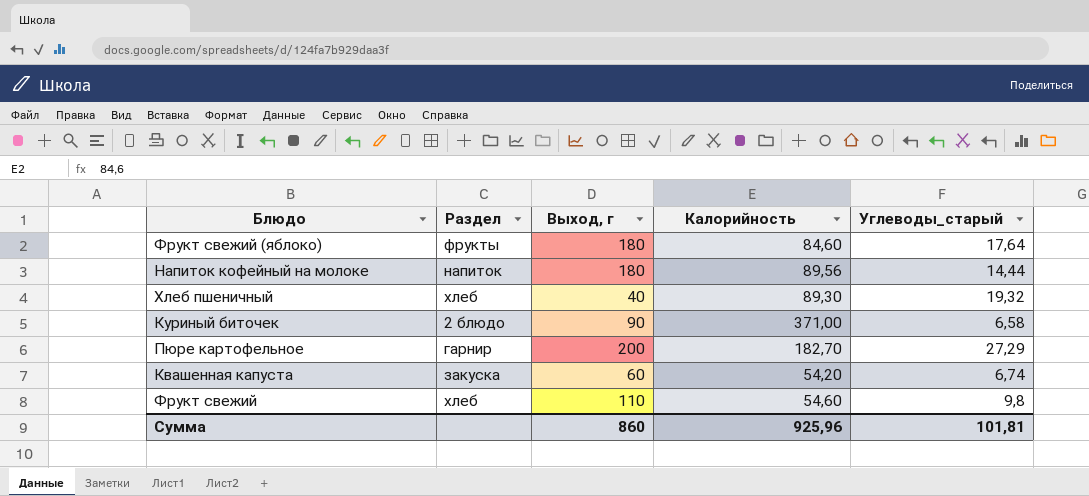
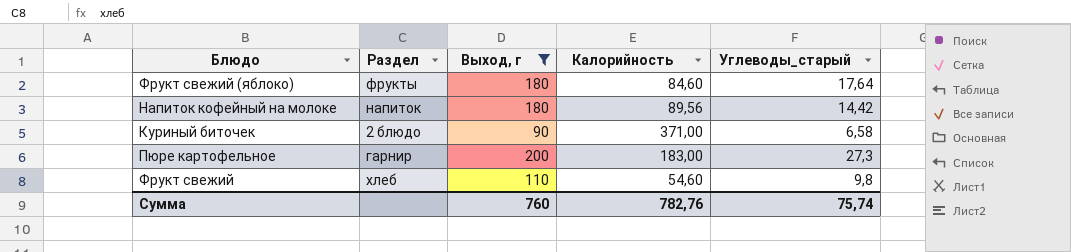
filter: none -> Выход, г >= 90
Напиток кофейный на молоке | Углеводы_старый: 14,44 -> 14,42
Пюре картофельное | Калорийность: 182,70 -> 183,00
Пюре картофельное | Углеводы_старый: 27,29 -> 27,3
Сумма | Выход, г: 860 -> 760
Сумма | Калорийность: 925,96 -> 782,76
Сумма | Углеводы_старый: 101,81 -> 75,74

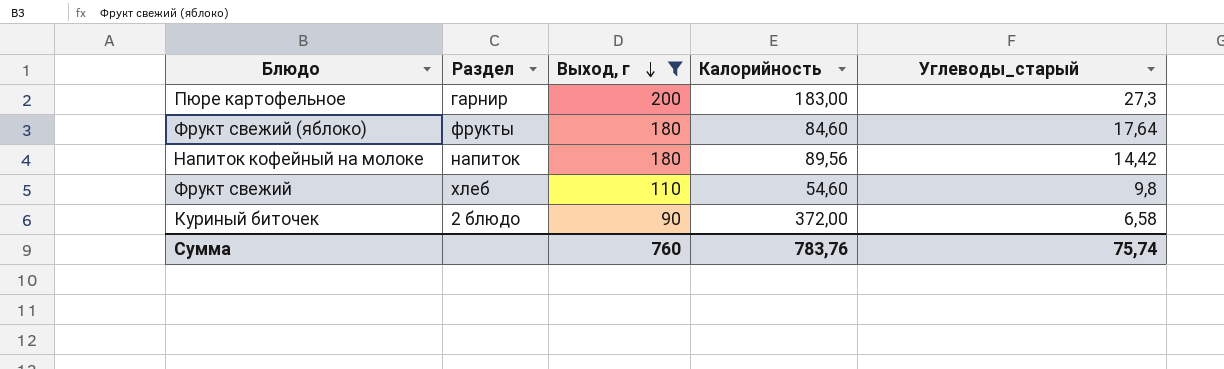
row order: none -> Выход, г descending
Куриный биточек | Калорийность: 371,00 -> 372,00
Сумма | Калорийность: 782,76 -> 783,76

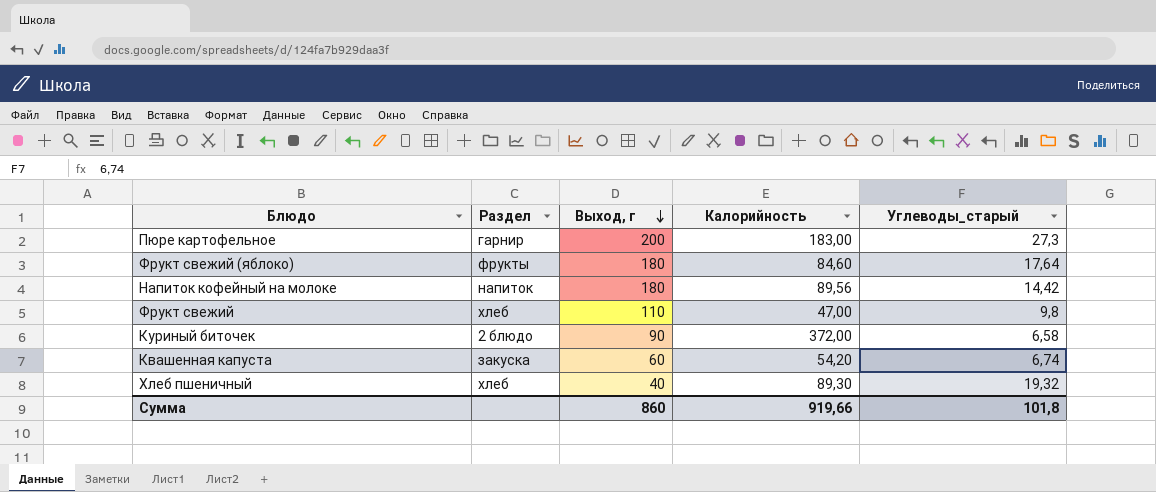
filter: Выход, г >= 90 -> none
Фрукт свежий | Калорийность: 54,60 -> 47,00
Сумма | Выход, г: 760 -> 860
Сумма | Калорийность: 783,76 -> 919,66
Сумма | Углеводы_старый: 75,74 -> 101,8

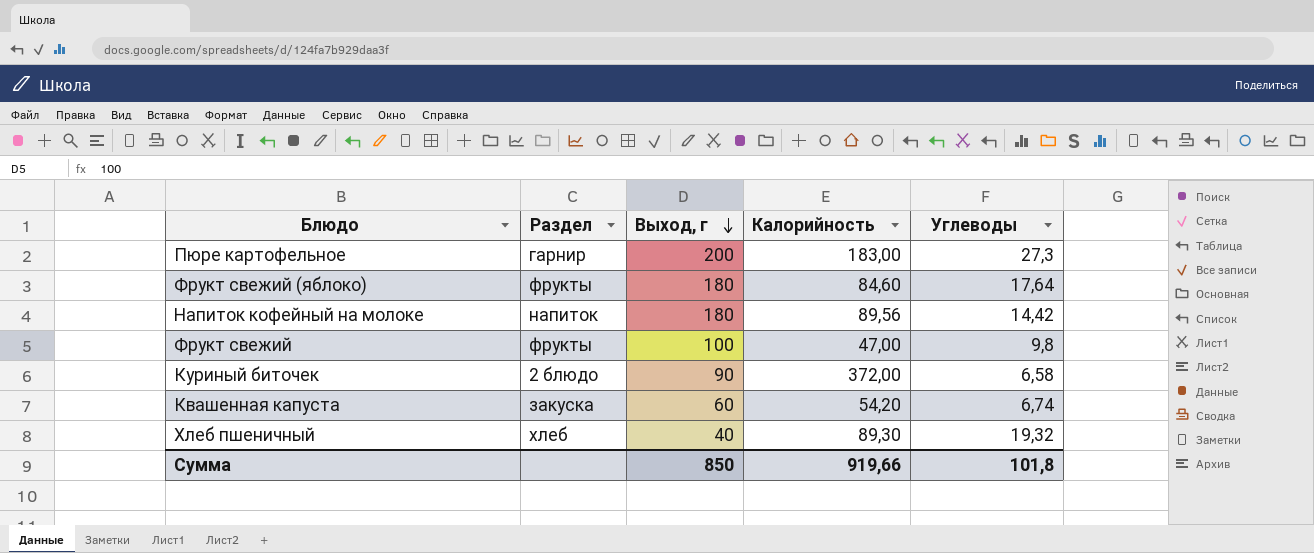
column name: Углеводы_старый -> Углеводы
Фрукт свежий | Раздел: хлеб -> фрукты
Фрукт свежий | Выход, г: 110 -> 100
Сумма | Выход, г: 860 -> 850

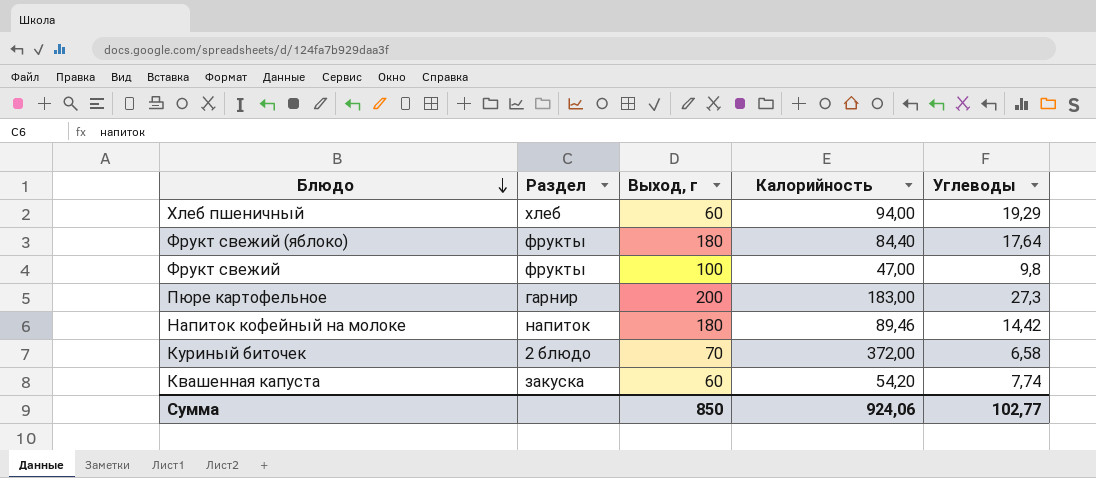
row order: Выход, г descending -> Блюдо descending
Хлеб пшеничный | Выход, г: 40 -> 60
Хлеб пшеничный | Калорийность: 89,30 -> 94,00
Хлеб пшеничный | Углеводы: 19,32 -> 19,29
Фрукт свежий (яблоко) | Калорийность: 84,60 -> 84,40
Напиток кофейный на молоке | Калорийность: 89,56 -> 89,46
Куриный биточек | Выход, г: 90 -> 70
Квашенная капуста | Углеводы: 6,74 -> 7,74
Сумма | Калорийность: 919,66 -> 924,06
Сумма | Углеводы: 101,8 -> 102,77

